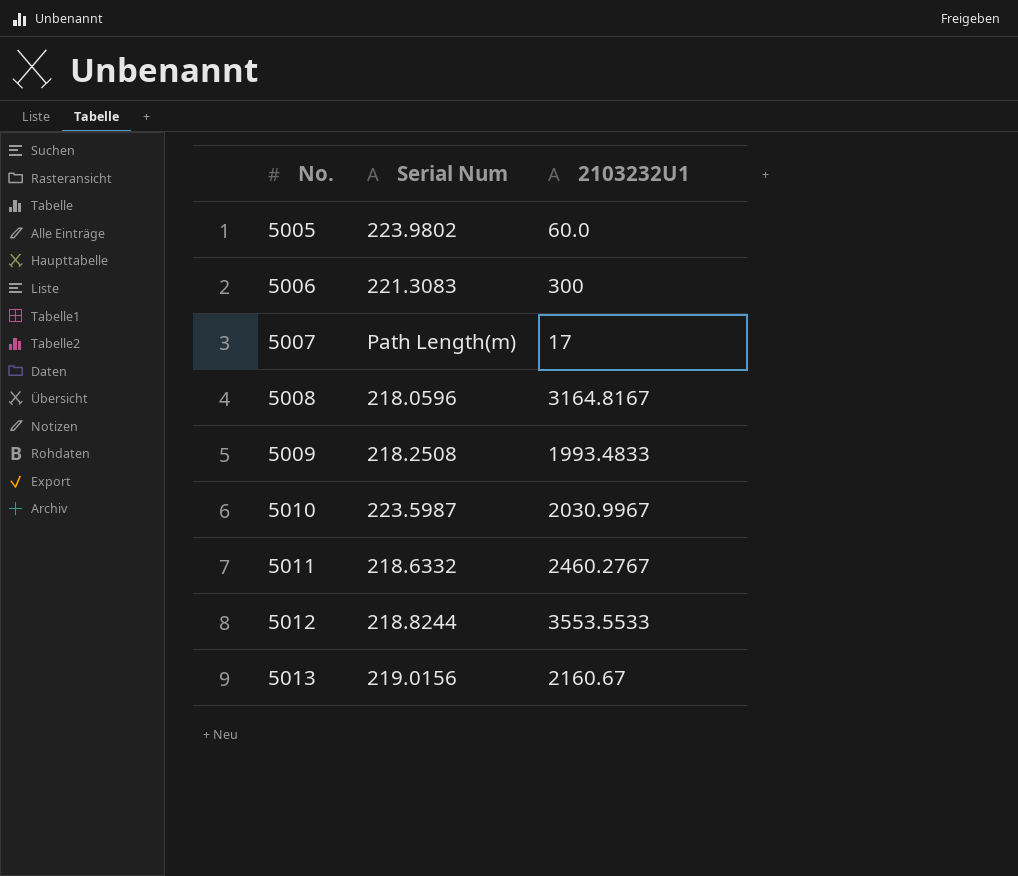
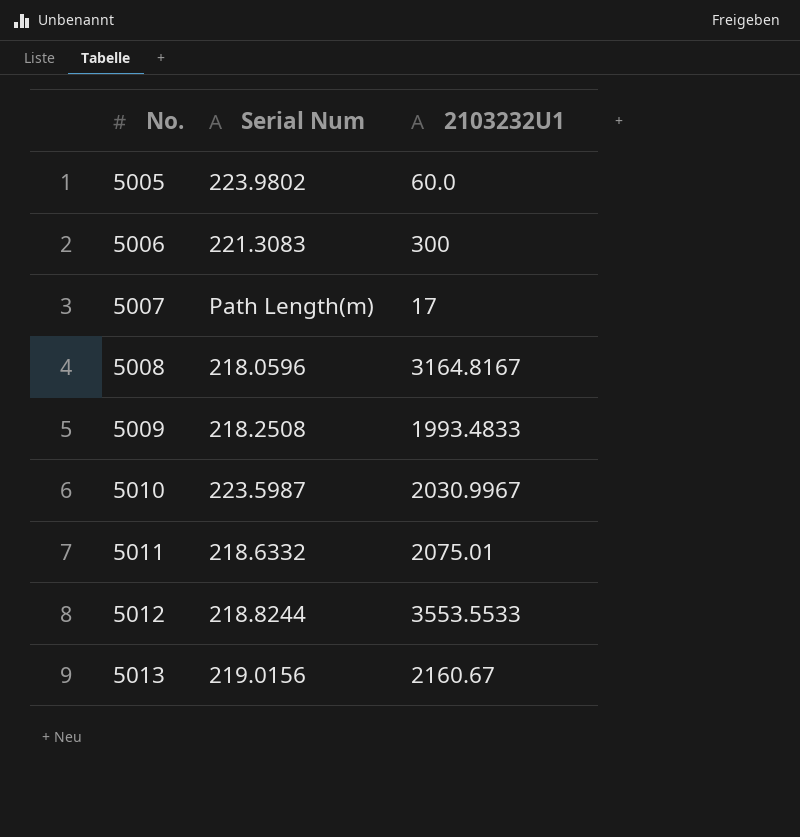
5011 | 2103232U1: 2460.2767 -> 2075.01

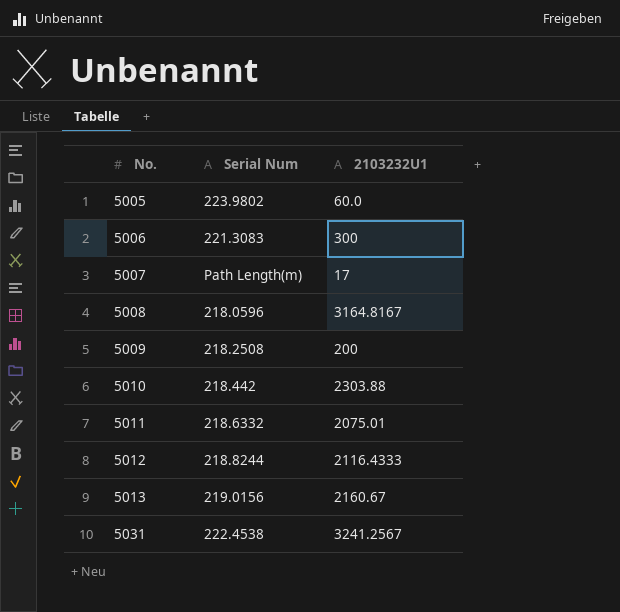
5009 | 2103232U1: 1993.4833 -> 200
5010 | Serial Num: 223.5987 -> 218.442
5010 | 2103232U1: 2030.9967 -> 2303.88
5012 | 2103232U1: 3553.5533 -> 2116.4333
row 5031: none -> 222.4538 | 3241.2567

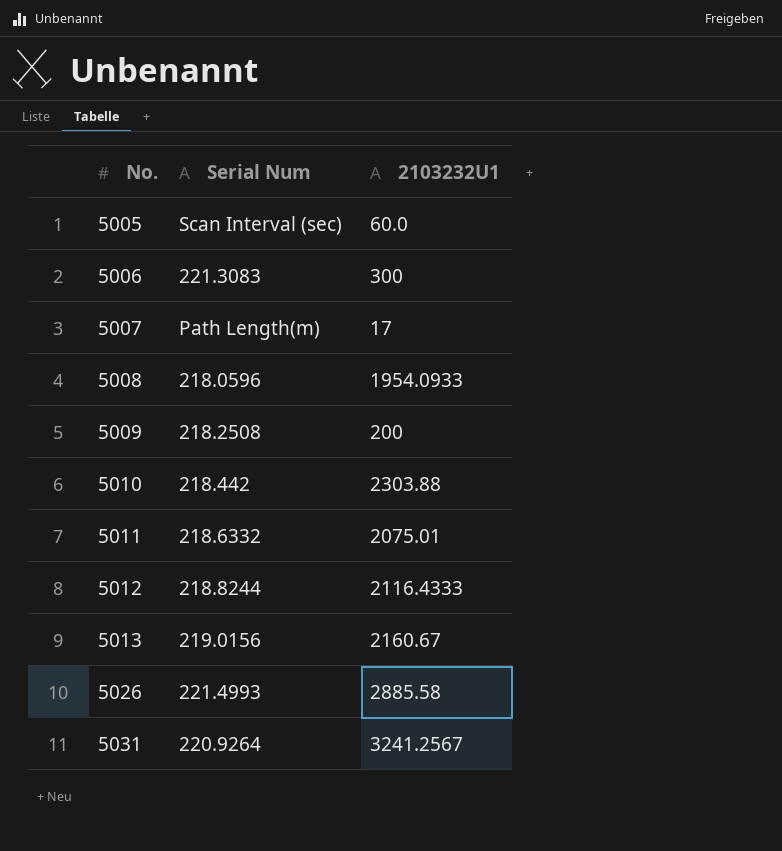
5005 | Serial Num: 223.9802 -> Scan Interval (sec)
5008 | 2103232U1: 3164.8167 -> 1954.0933
row 5026: none -> 221.4993 | 2885.58
5031 | Serial Num: 222.4538 -> 220.9264

